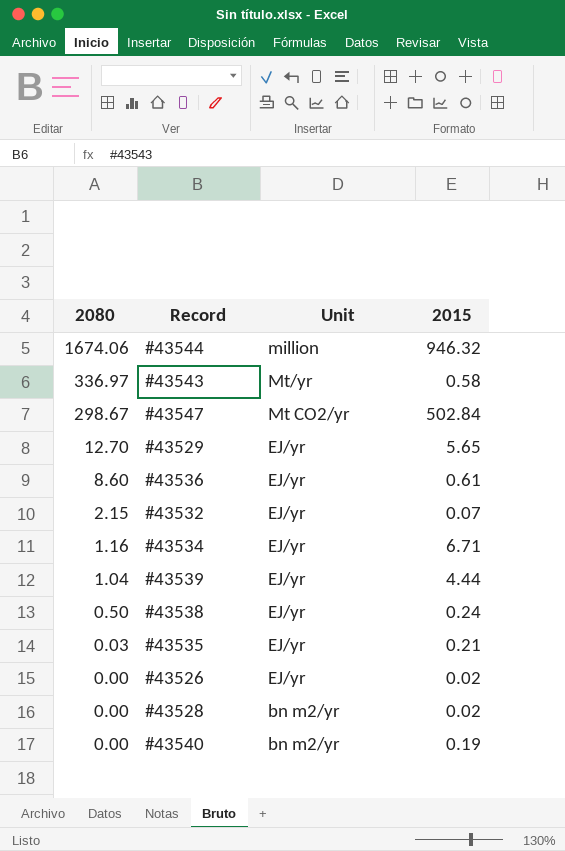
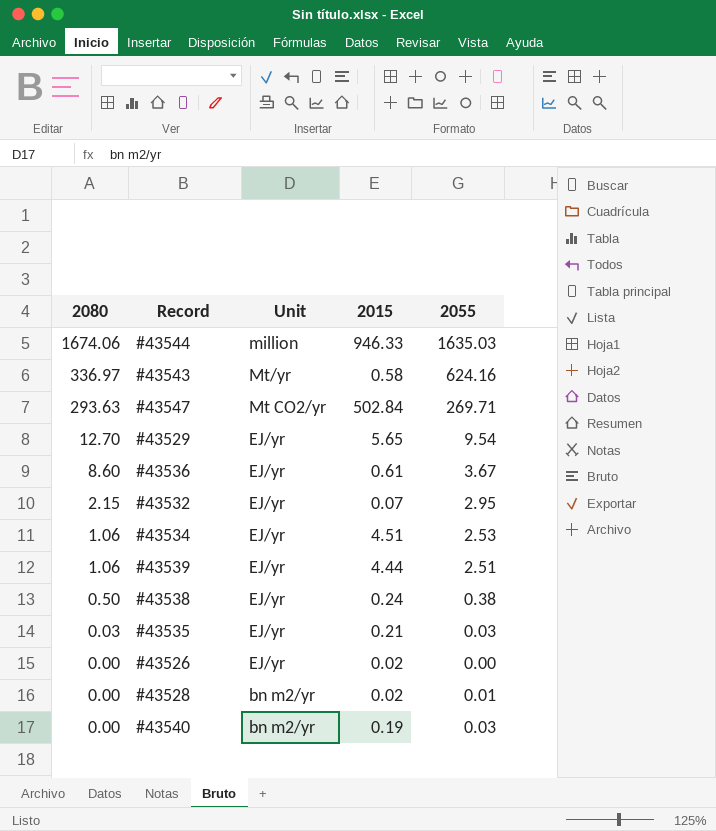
column 2055 | position: none -> 5
#43544 | 2015: 946.32 -> 946.33
#43547 | 2080: 298.67 -> 293.63
#43534 | 2080: 1.16 -> 1.06
#43534 | 2015: 6.71 -> 4.51
#43539 | 2080: 1.04 -> 1.06

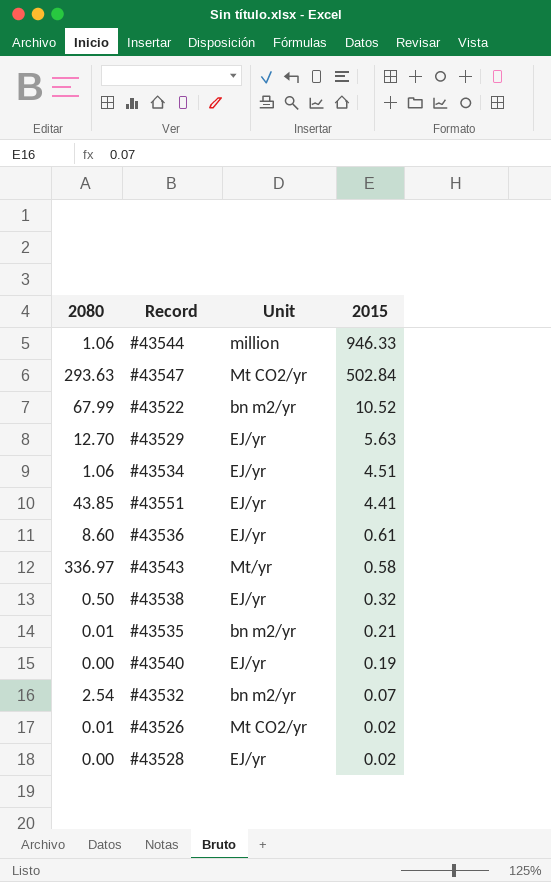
row order: 2080 descending -> 2015 descending
column 2055 | position: 5 -> none
row #43539: 1.06 | EJ/yr | 4.44 | 2.51 -> none
#43544 | 2080: 1674.06 -> 1.06
row #43522: none -> 67.99 | bn m2/yr | 10.52
#43529 | 2015: 5.65 -> 5.63
row #43551: none -> 43.85 | EJ/yr | 4.41
#43538 | 2015: 0.24 -> 0.32
#43535 | 2080: 0.03 -> 0.01
#43535 | Unit: EJ/yr -> bn m2/yr
#43540 | Unit: bn m2/yr -> EJ/yr
#43532 | 2080: 2.15 -> 2.54
#43532 | Unit: EJ/yr -> bn m2/yr
#43526 | 2080: 0.00 -> 0.01
#43526 | Unit: EJ/yr -> Mt CO2/yr
#43528 | Unit: bn m2/yr -> EJ/yr

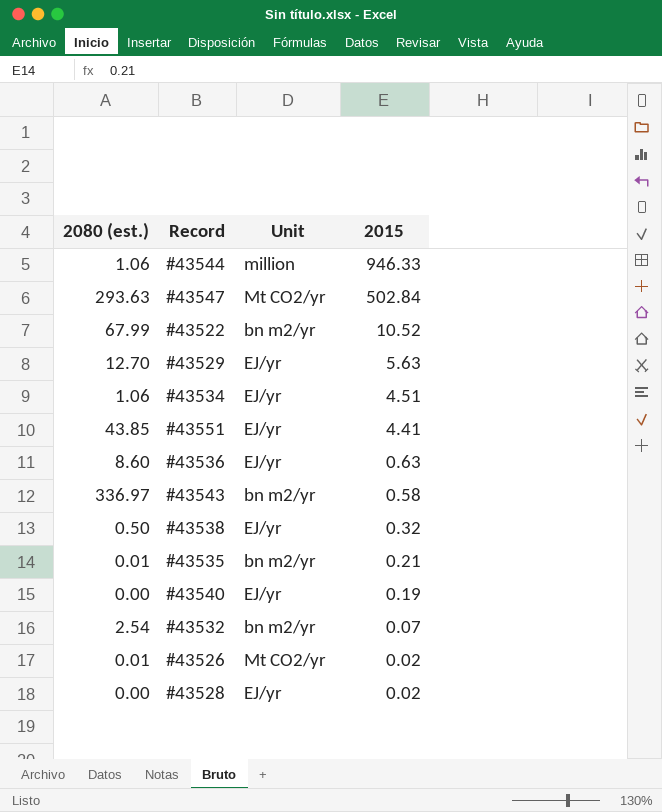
column name: 2080 -> 2080 (est.)
#43536 | 2015: 0.61 -> 0.63
#43543 | Unit: Mt/yr -> bn m2/yr

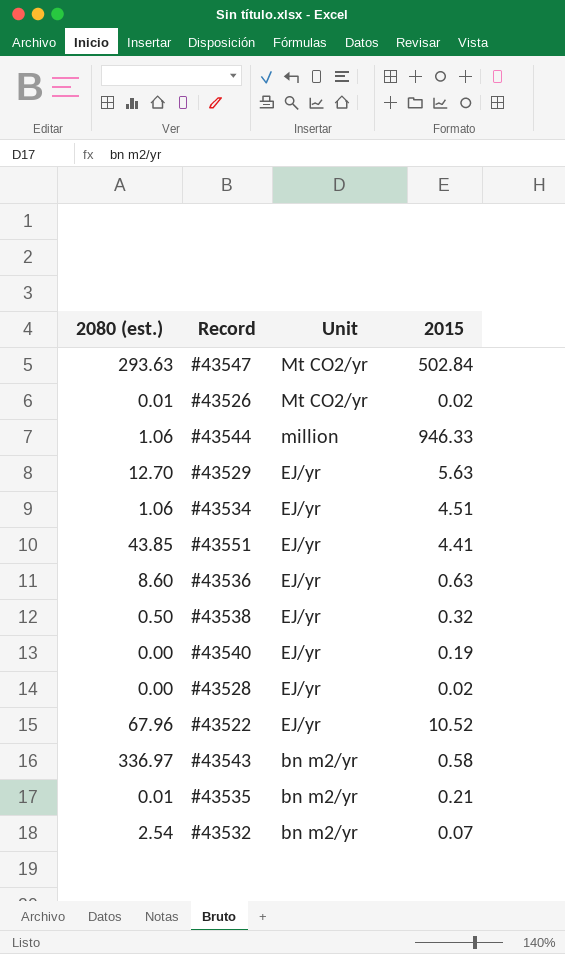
row order: 2015 descending -> Unit descending
#43522 | 2080 (est.): 67.99 -> 67.96
#43522 | Unit: bn m2/yr -> EJ/yr

